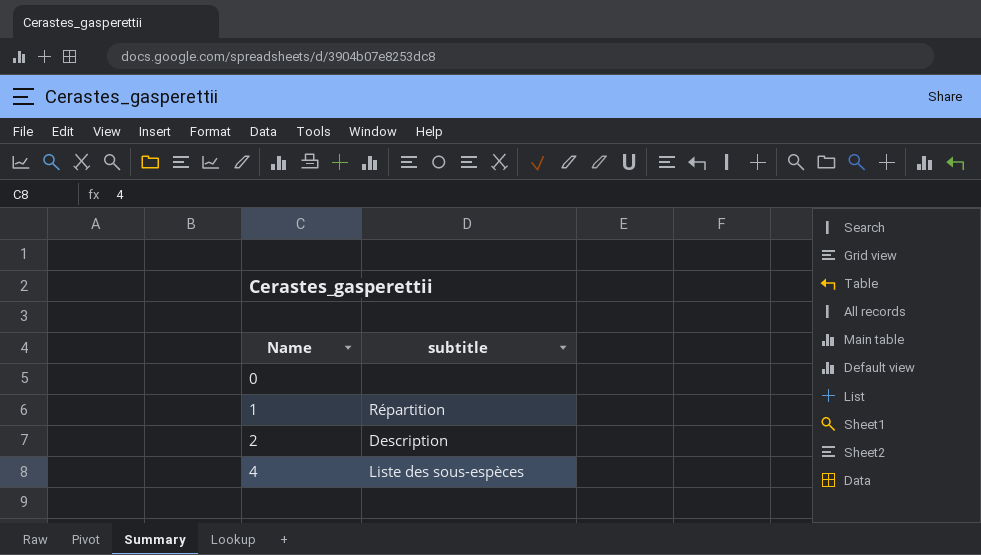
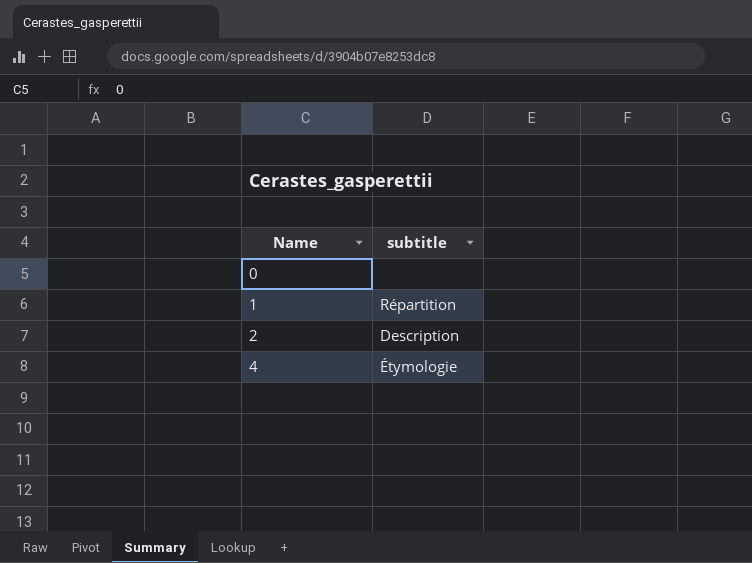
4 | subtitle: Liste des sous-espèces -> Étymologie

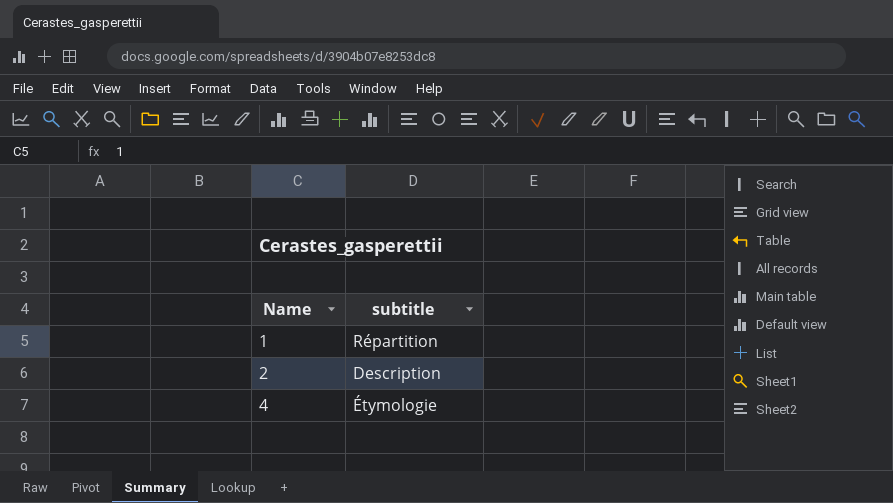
row 0: none -> none

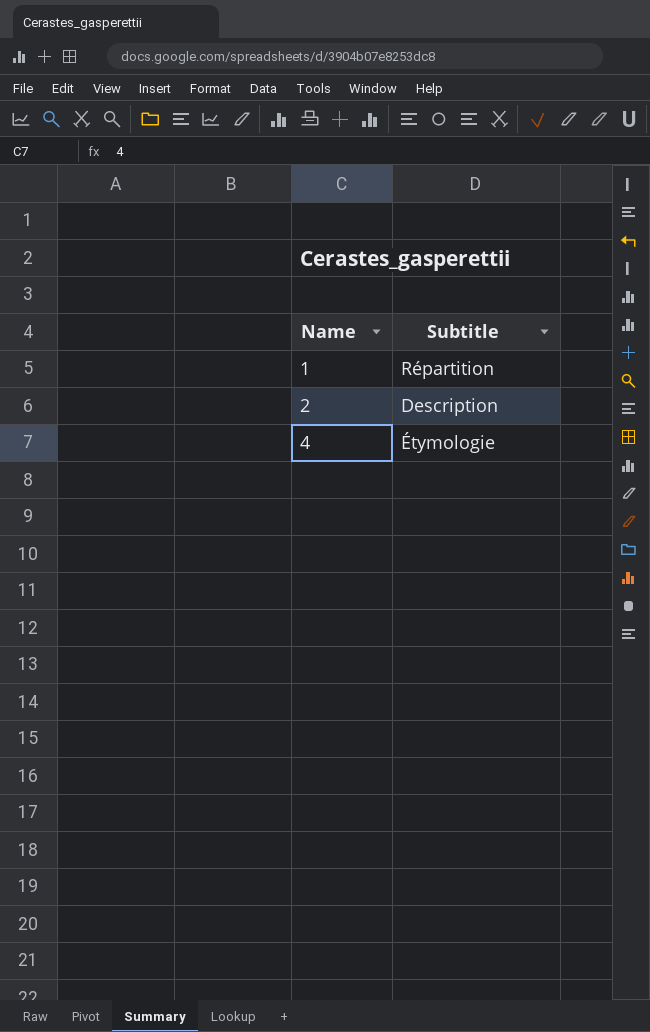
column name: subtitle -> Subtitle

